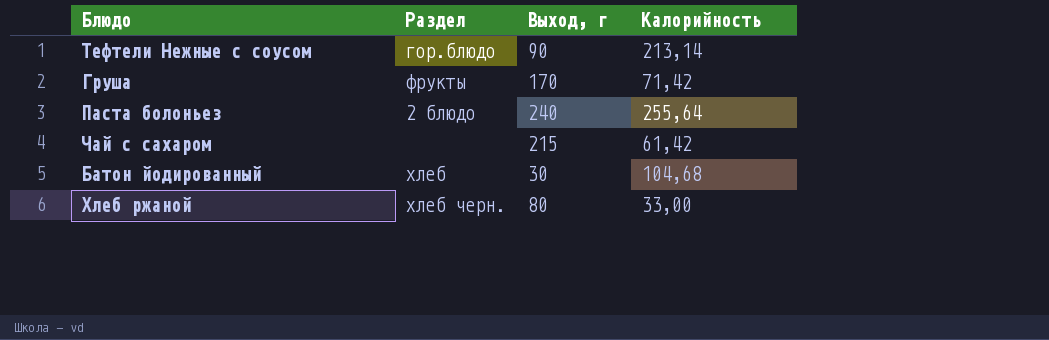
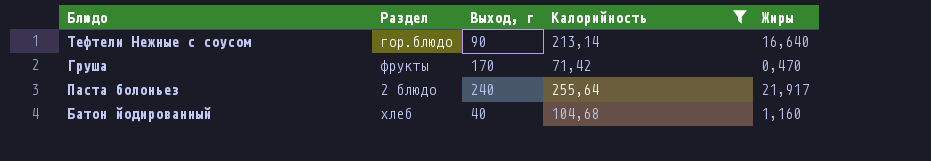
filter: none -> Калорийность >= 71,42
column Жиры | position: none -> 5
Батон йодированный | Выход, г: 30 -> 40

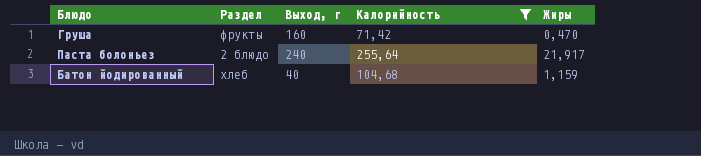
row Тефтели Нежные с соусом: гор.блюдо | 90 | 213,14 | 16,640 -> none
Груша | Выход, г: 170 -> 160
Батон йодированный | Жиры: 1,160 -> 1,159

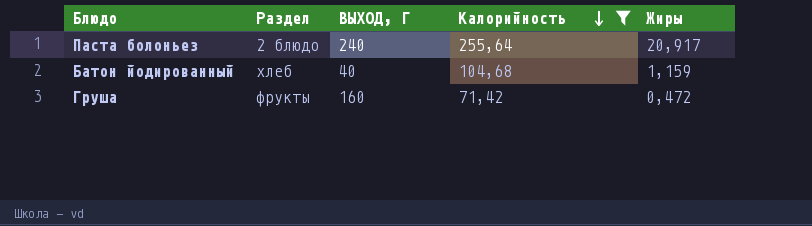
row order: none -> Калорийность descending
column name: Выход, г -> ВЫХОД, Г
Паста болоньез | Жиры: 21,917 -> 20,917
Груша | Жиры: 0,470 -> 0,472

